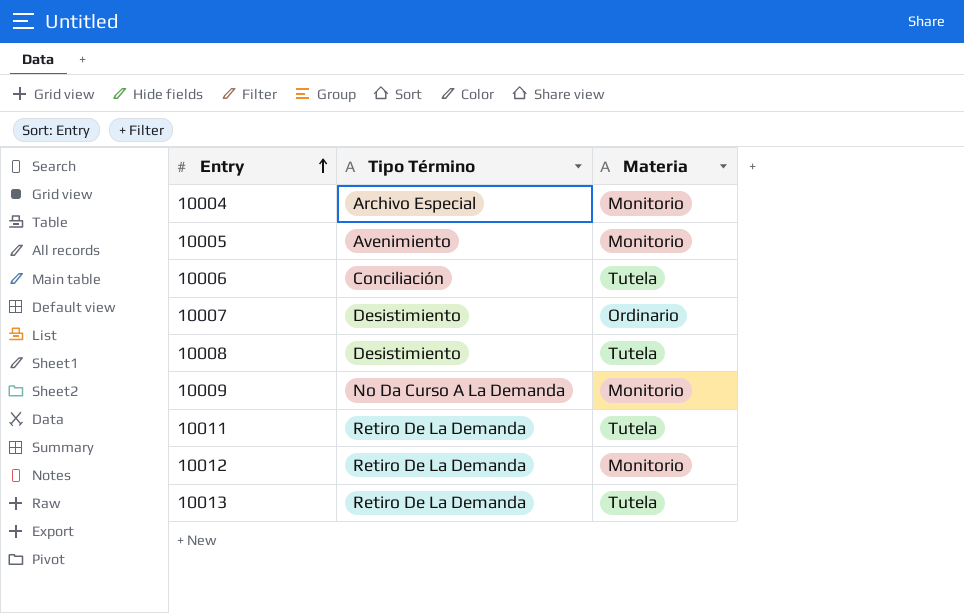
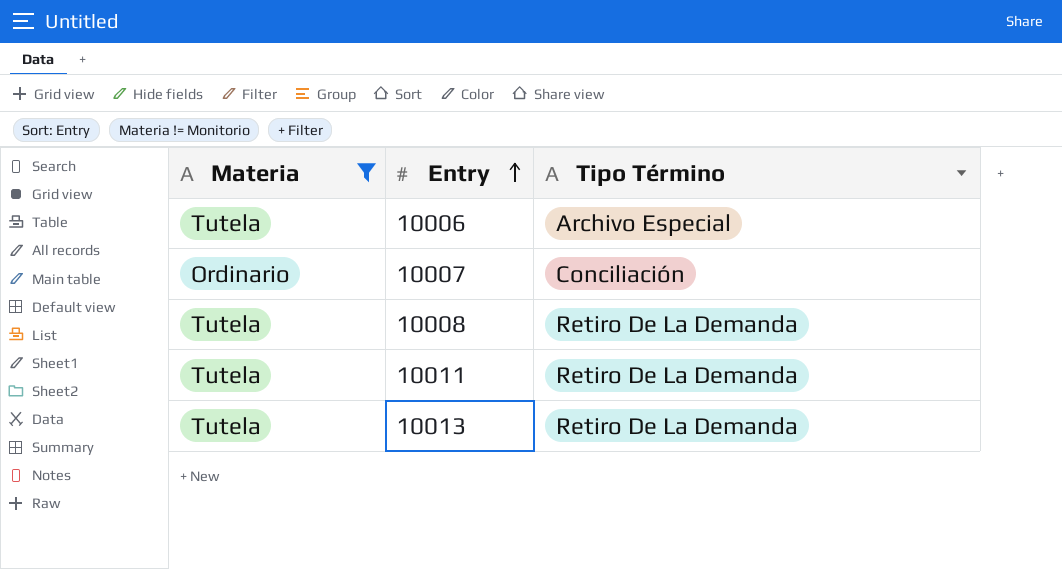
filter: none -> Materia != Monitorio
column Materia | position: 3 -> 1
10006 | Tipo Término: Conciliación -> Archivo Especial
10007 | Tipo Término: Desistimiento -> Conciliación
10008 | Tipo Término: Desistimiento -> Retiro De La Demanda

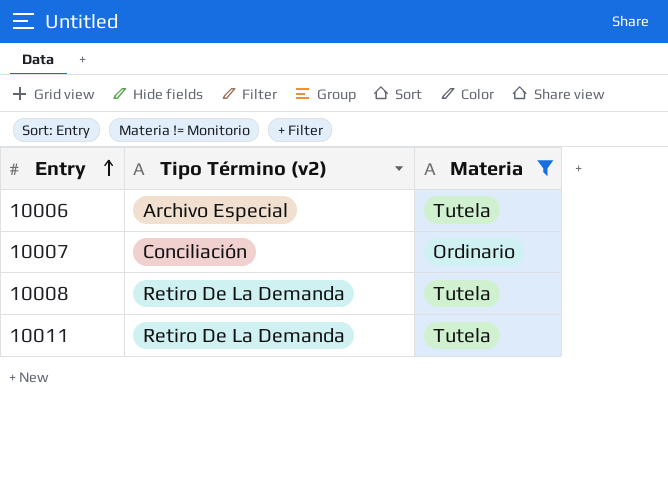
column name: Tipo Término -> Tipo Término (v2)
column Materia | position: 1 -> 3
row 10013: Tutela | Retiro De La Demanda -> none

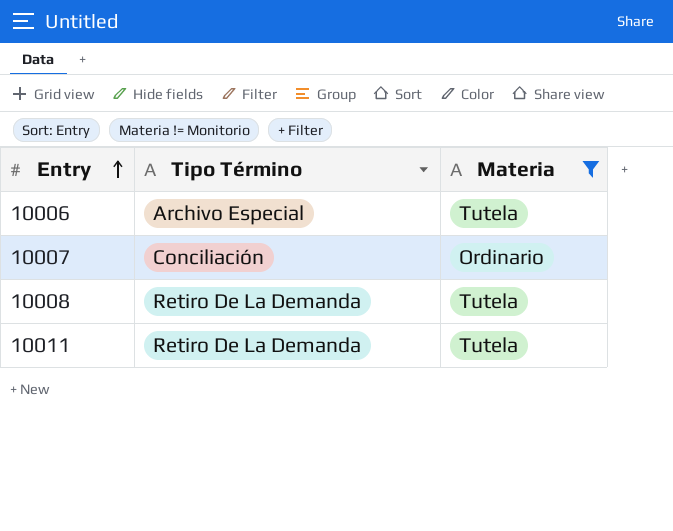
column name: Tipo Término (v2) -> Tipo Término

